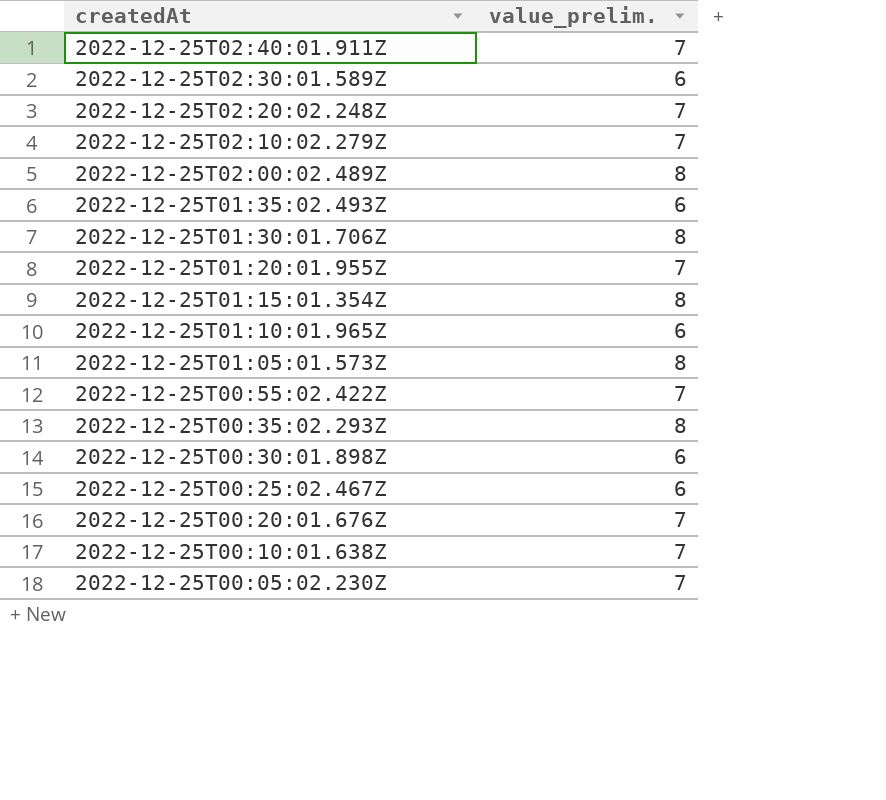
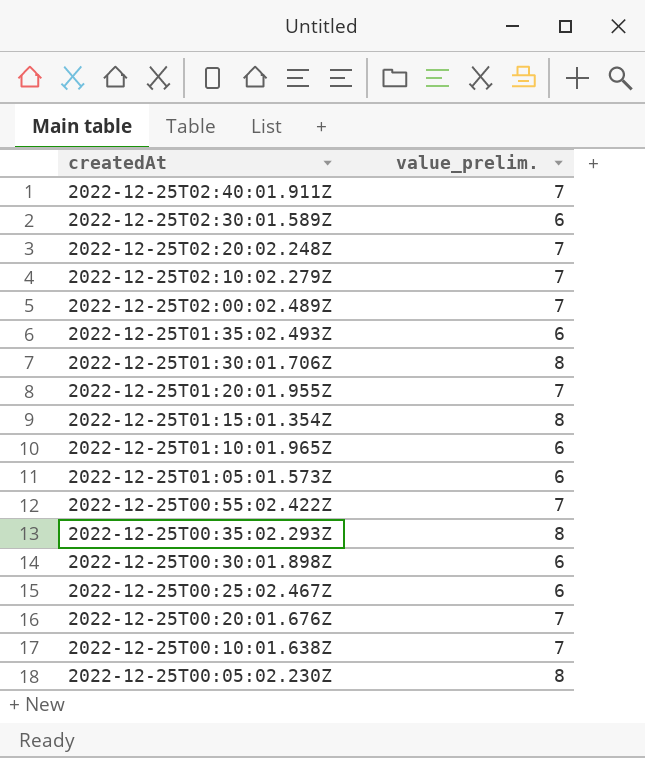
2022-12-25T02:00:02.489Z | value_prelim.: 8 -> 7
2022-12-25T01:05:01.573Z | value_prelim.: 8 -> 6
2022-12-25T00:05:02.230Z | value_prelim.: 7 -> 8

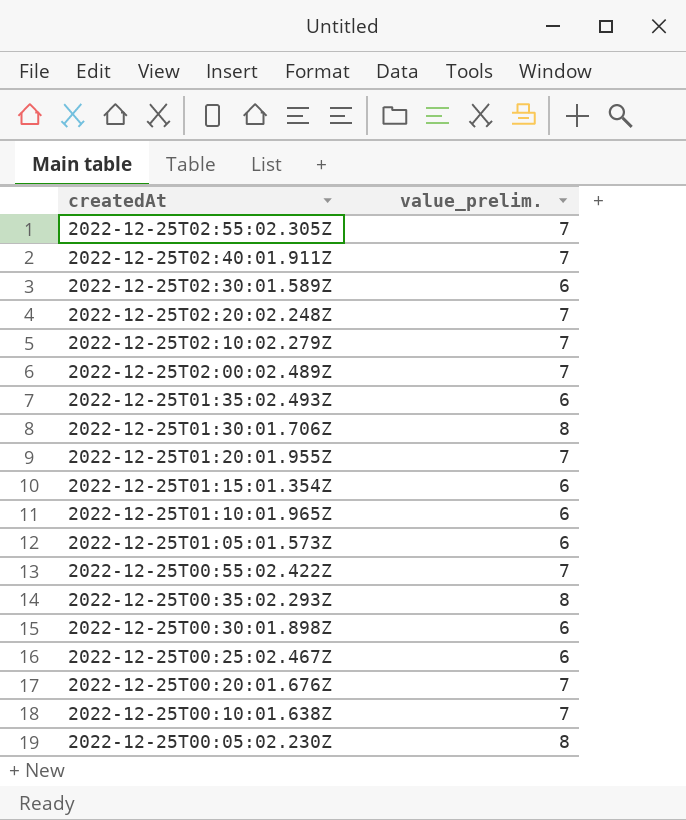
row 2022-12-25T02:55:02.305Z: none -> 7
2022-12-25T01:15:01.354Z | value_prelim.: 8 -> 6

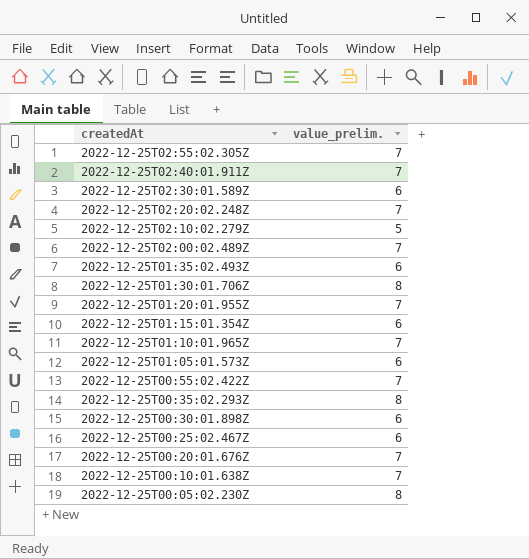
2022-12-25T02:10:02.279Z | value_prelim.: 7 -> 5
2022-12-25T01:10:01.965Z | value_prelim.: 6 -> 7

